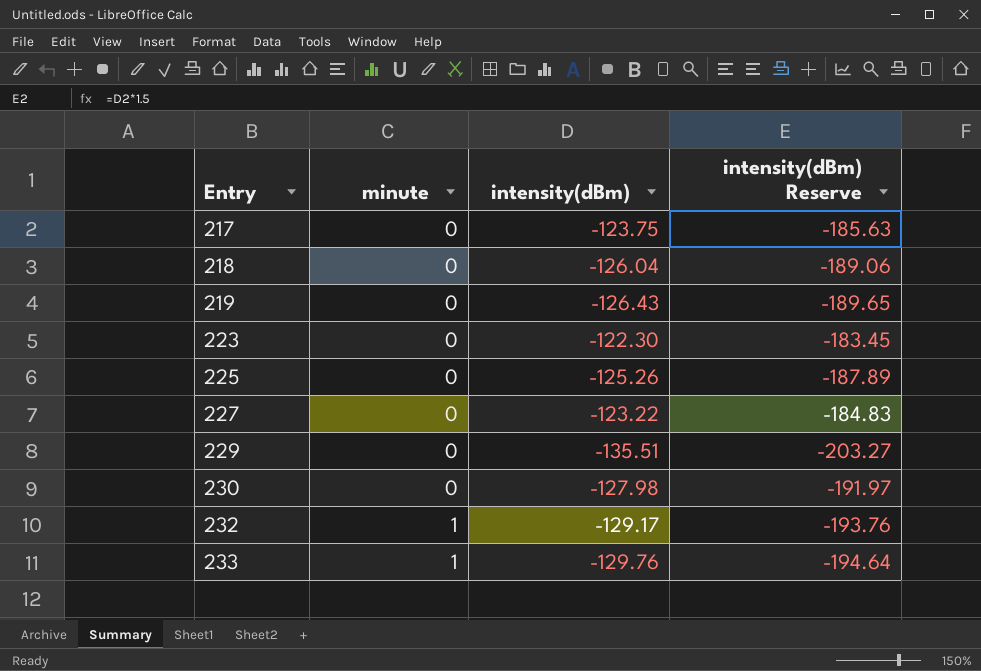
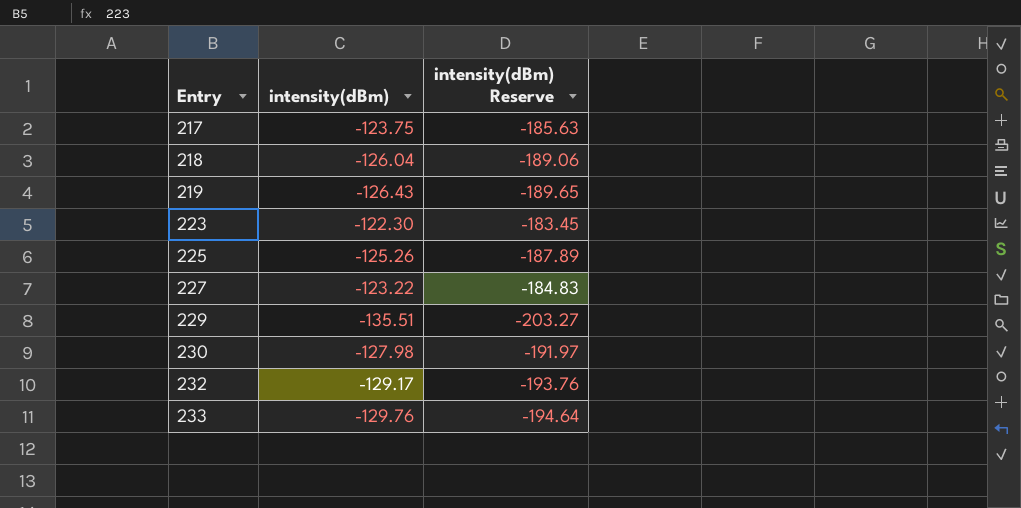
column minute | position: 2 -> none

